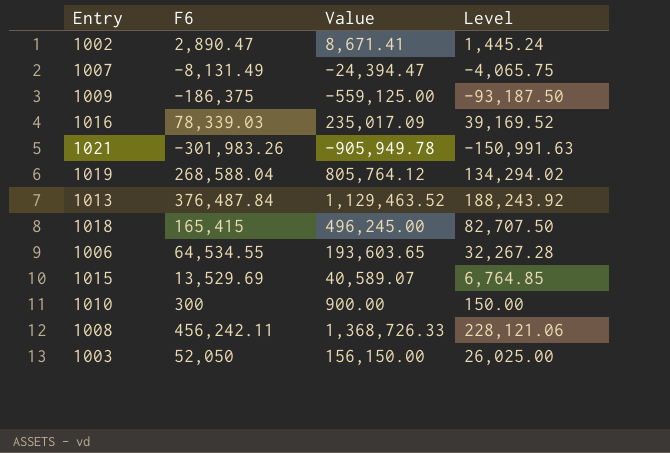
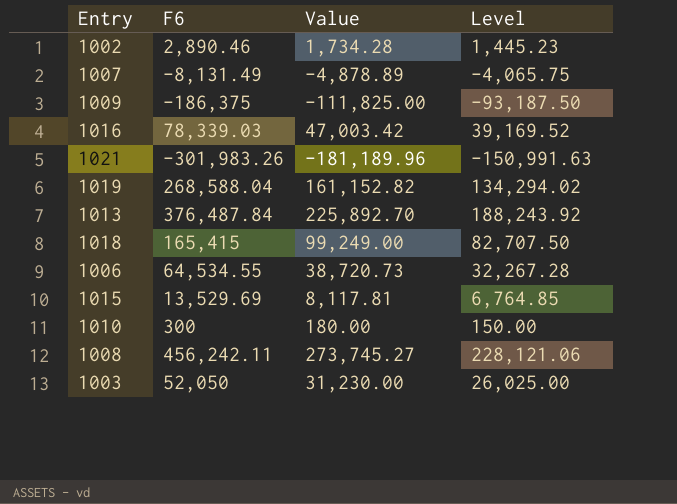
column Value | formula: [F6] * 3 -> [F6] * 0.6
1002 | F6: 2,890.47 -> 2,890.46
1002 | Level: 1,445.24 -> 1,445.23

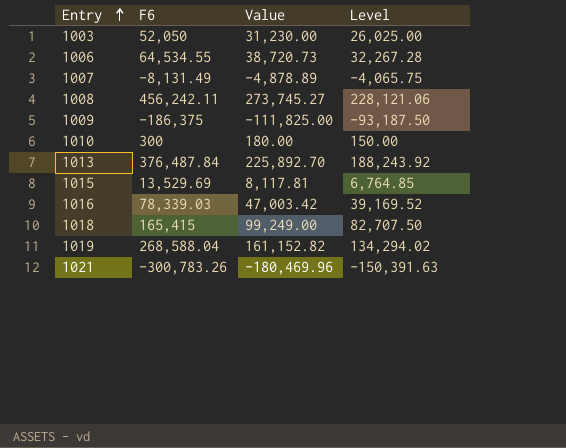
row order: none -> Entry ascending
row 1002: 2,890.46 | 1,734.28 | 1,445.23 -> none
1021 | F6: -301,983.26 -> -300,783.26
1021 | Value: -181,189.96 -> -180,469.96
1021 | Level: -150,991.63 -> -150,391.63

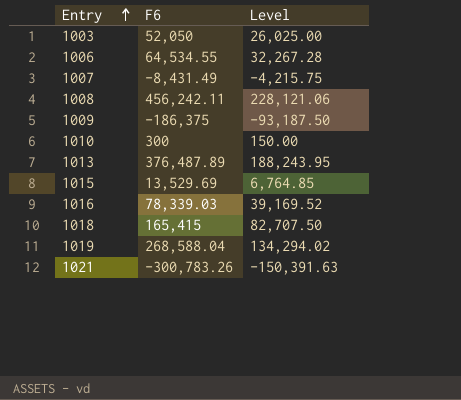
column Value | formula: [F6] * 0.6 -> none
1007 | F6: -8,131.49 -> -8,431.49
1007 | Level: -4,065.75 -> -4,215.75
1013 | F6: 376,487.84 -> 376,487.89
1013 | Level: 188,243.92 -> 188,243.95

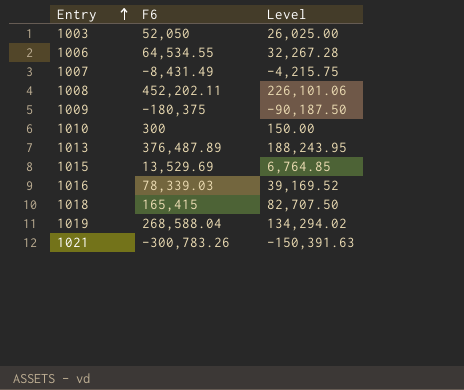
1008 | F6: 456,242.11 -> 452,202.11
1008 | Level: 228,121.06 -> 226,101.06
1009 | F6: -186,375 -> -180,375
1009 | Level: -93,187.50 -> -90,187.50

